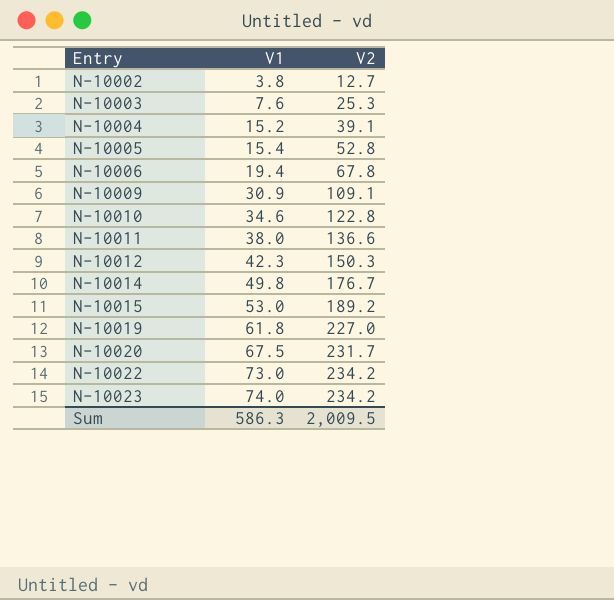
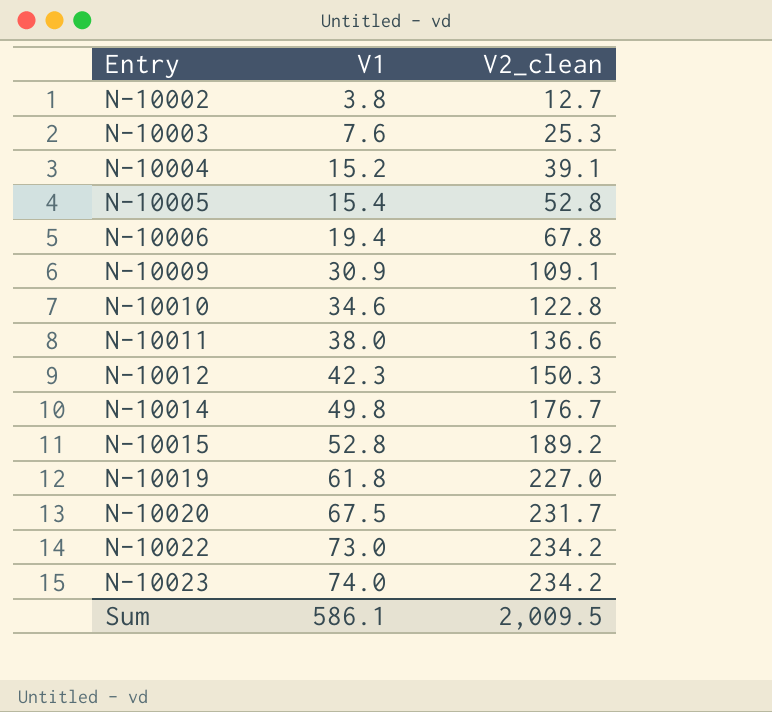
column name: V2 -> V2_clean
N-10015 | V1: 53.0 -> 52.8
Sum | V1: 586.3 -> 586.1

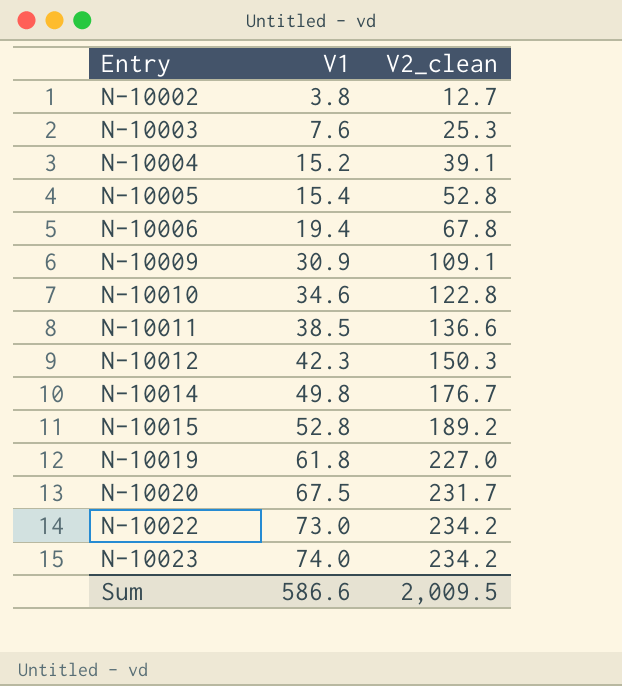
N-10011 | V1: 38.0 -> 38.5
Sum | V1: 586.1 -> 586.6

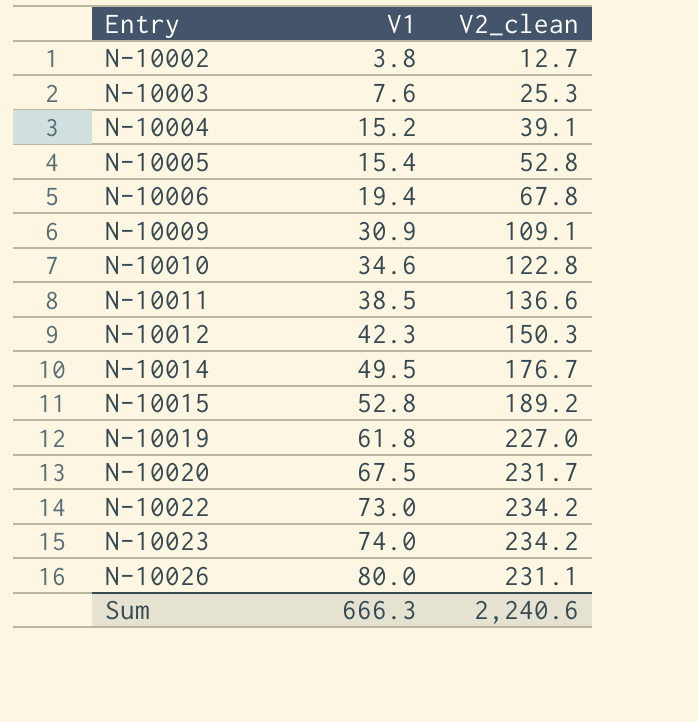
N-10014 | V1: 49.8 -> 49.5
row N-10026: none -> 80.0 | 231.1
Sum | V1: 586.6 -> 666.3
Sum | V2_clean: 2,009.5 -> 2,240.6

